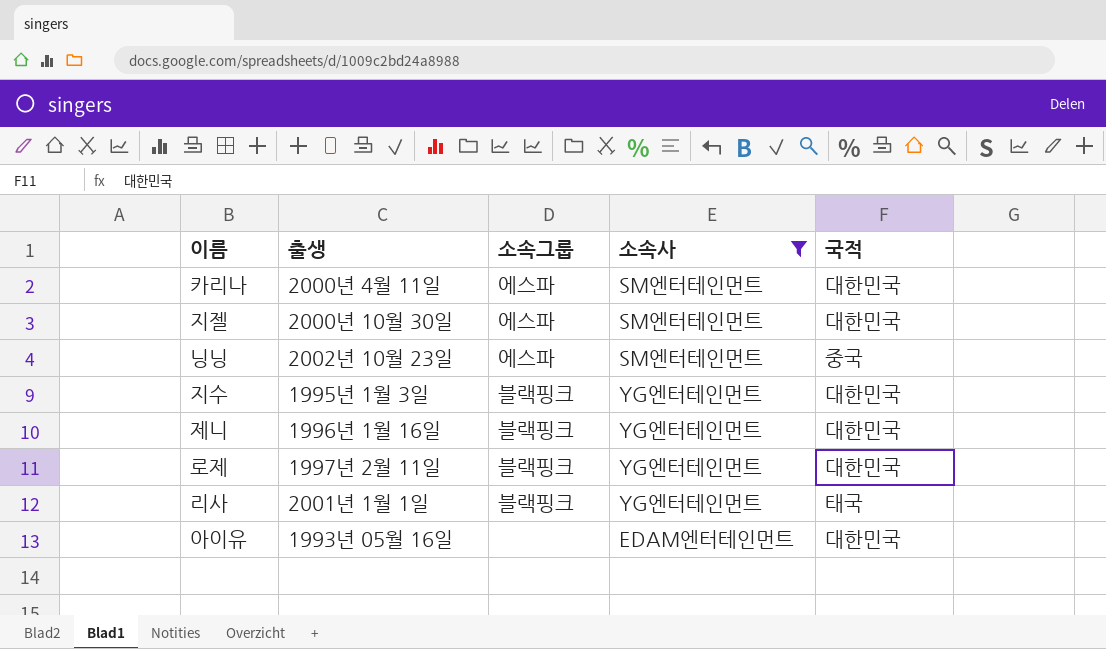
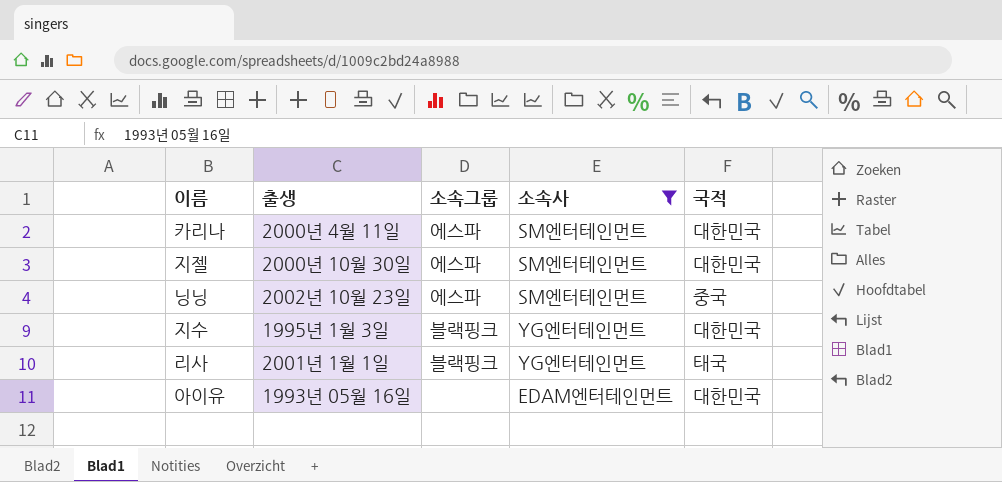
row 제니: 1996년 1월 16일 | 블랙핑크 | YG엔터테인먼트 | 대한민국 -> none
row 로제: 1997년 2월 11일 | 블랙핑크 | YG엔터테인먼트 | 대한민국 -> none

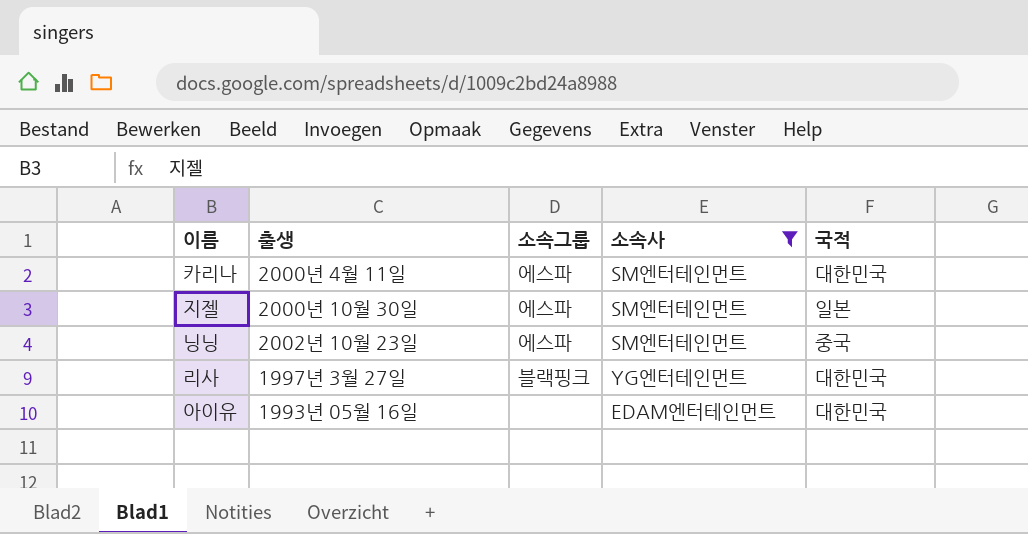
row 지수: 1995년 1월 3일 | 블랙핑크 | YG엔터테인먼트 | 대한민국 -> none
지젤 | 국적: 대한민국 -> 일본
리사 | 출생: 2001년 1월 1일 -> 1997년 3월 27일
리사 | 국적: 태국 -> 대한민국

